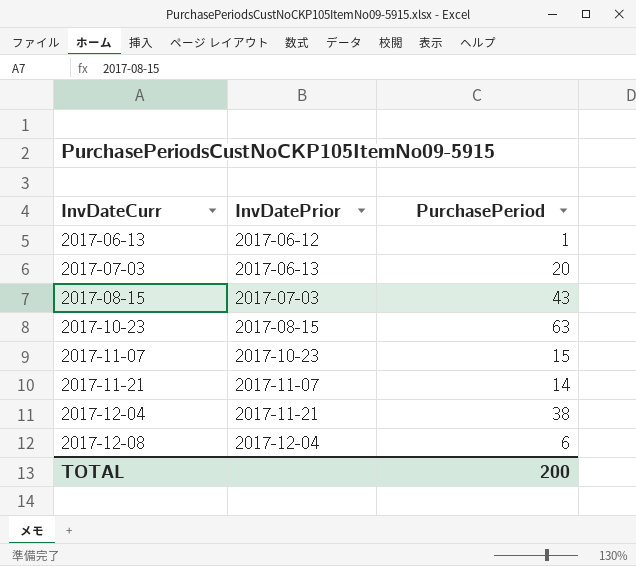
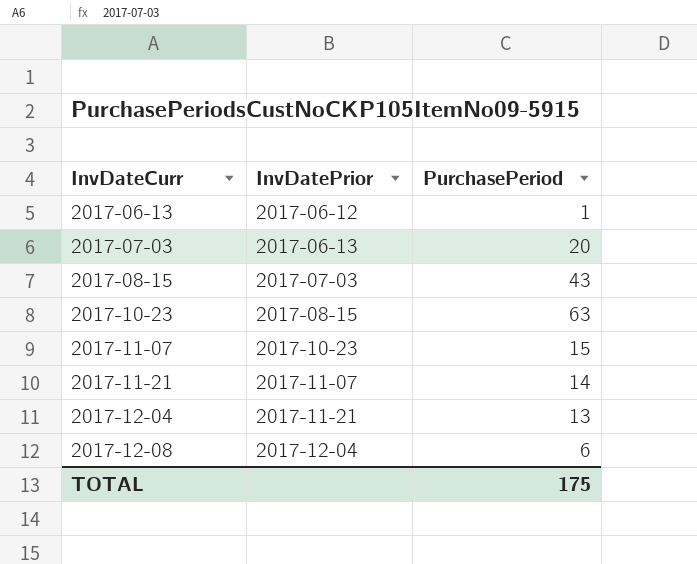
2017-12-04 | PurchasePeriod: 38 -> 13
TOTAL | PurchasePeriod: 200 -> 175

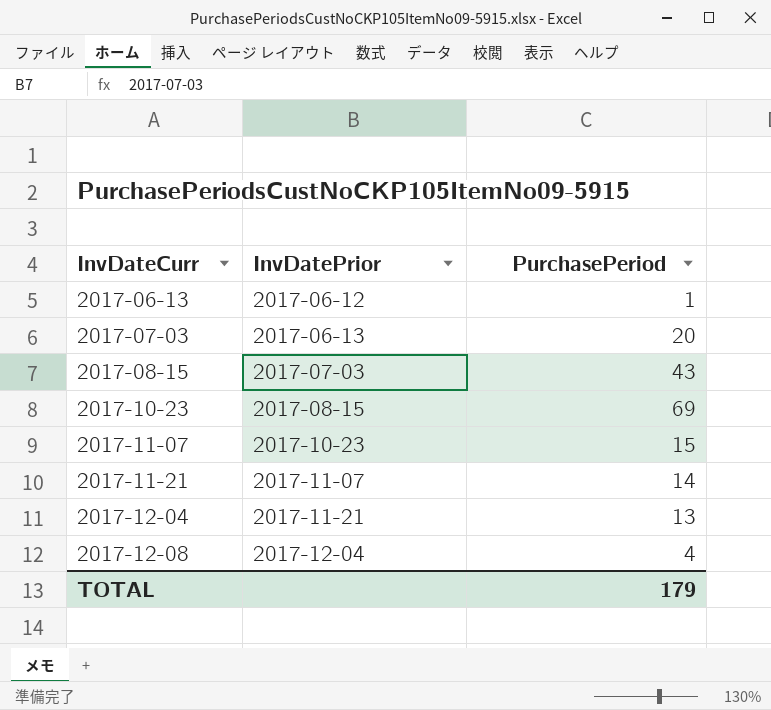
2017-10-23 | PurchasePeriod: 63 -> 69
2017-12-08 | PurchasePeriod: 6 -> 4
TOTAL | PurchasePeriod: 175 -> 179

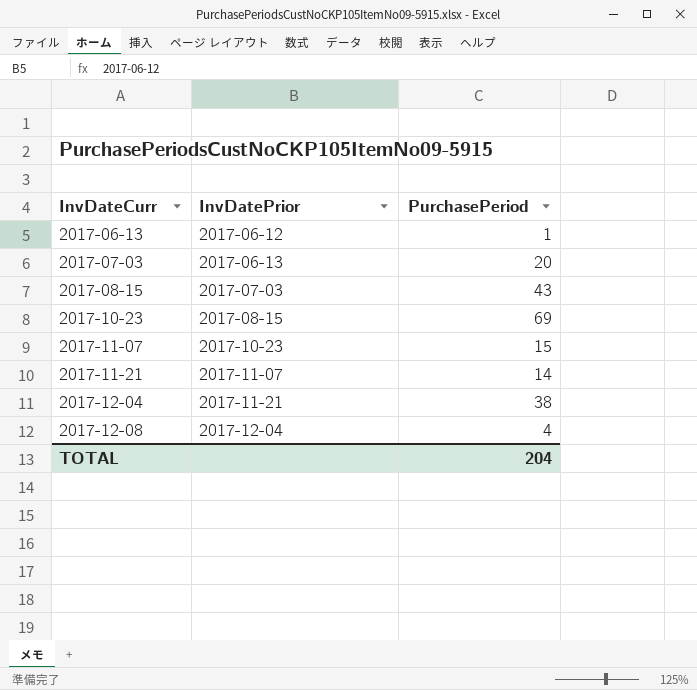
2017-12-04 | PurchasePeriod: 13 -> 38
TOTAL | PurchasePeriod: 179 -> 204

